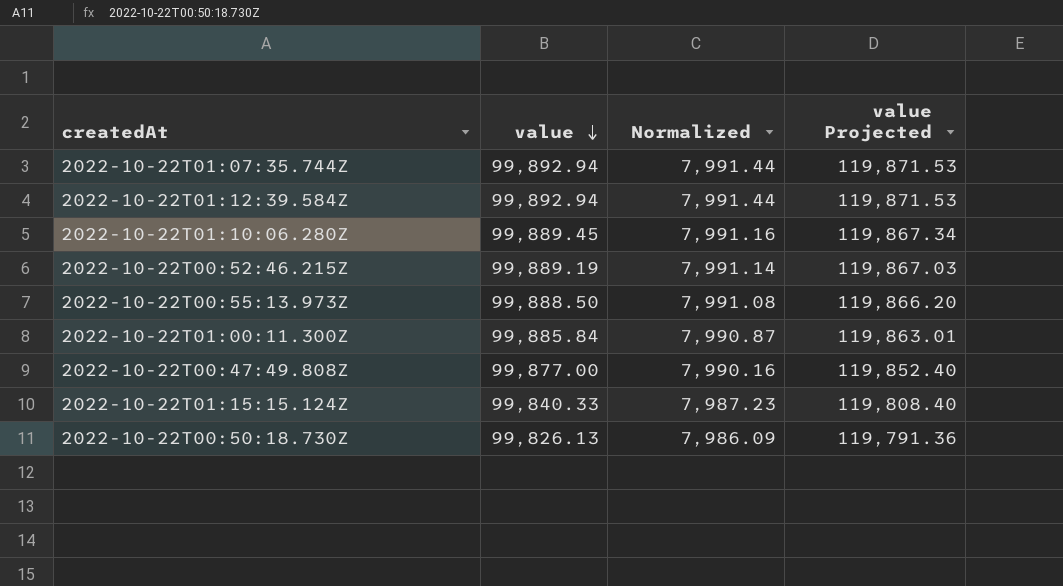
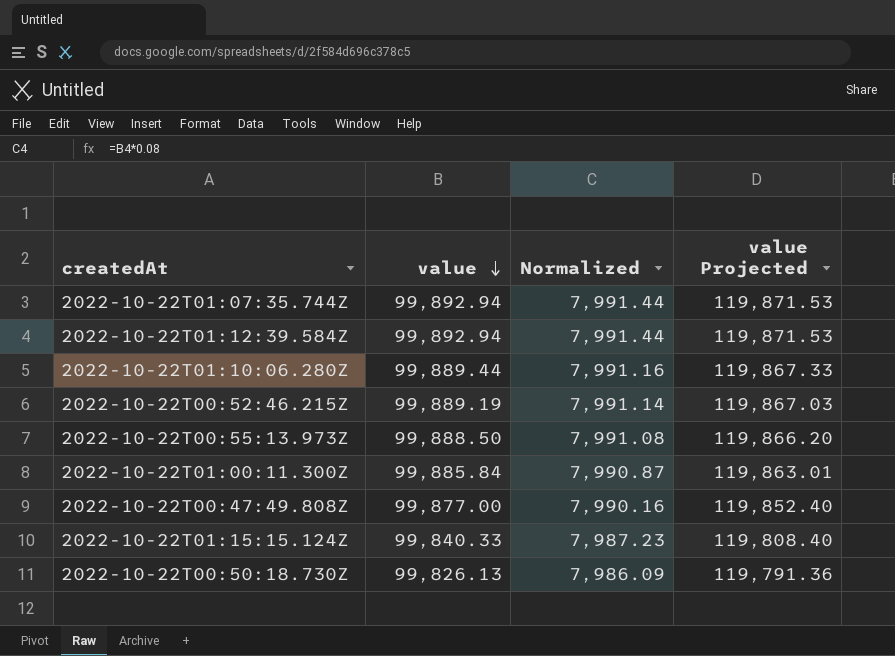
2022-10-22T01:10:06.280Z | value: 99,889.45 -> 99,889.44
2022-10-22T01:10:06.280Z | value Projected: 119,867.34 -> 119,867.33

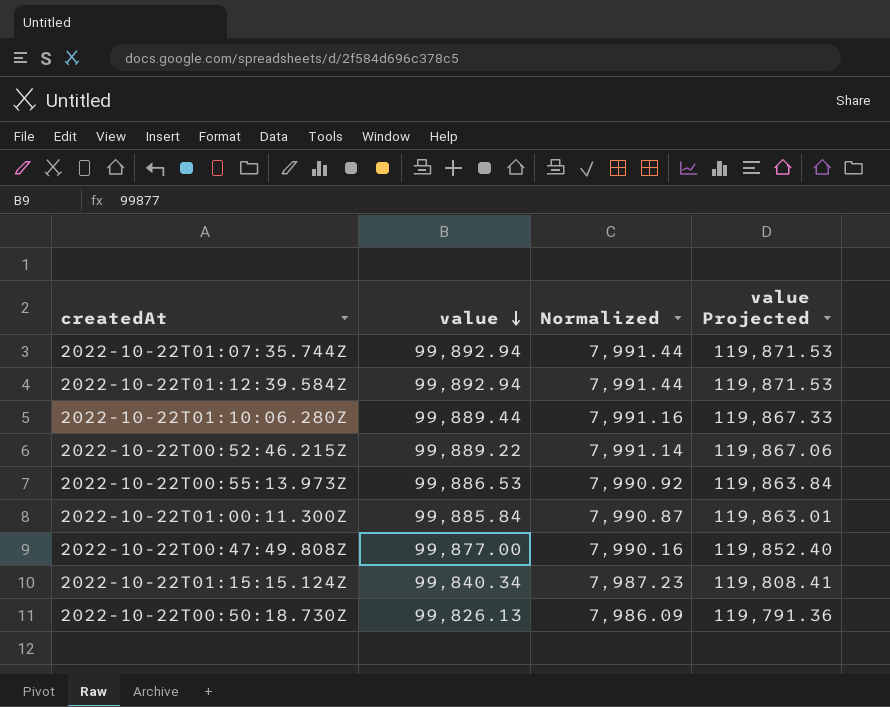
2022-10-22T00:52:46.215Z | value: 99,889.19 -> 99,889.22
2022-10-22T00:52:46.215Z | value Projected: 119,867.03 -> 119,867.06
2022-10-22T00:55:13.973Z | value: 99,888.50 -> 99,886.53
2022-10-22T00:55:13.973Z | Normalized: 7,991.08 -> 7,990.92
2022-10-22T00:55:13.973Z | value Projected: 119,866.20 -> 119,863.84
2022-10-22T01:15:15.124Z | value: 99,840.33 -> 99,840.34
2022-10-22T01:15:15.124Z | value Projected: 119,808.40 -> 119,808.41

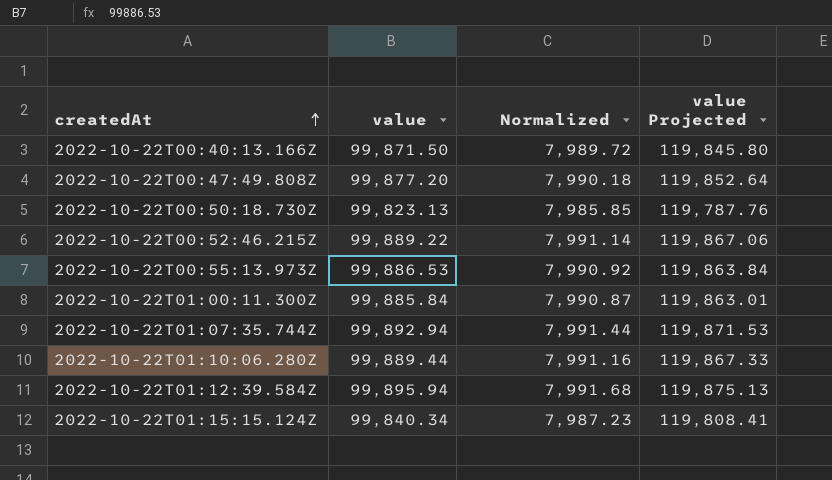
row order: value descending -> createdAt ascending
row 2022-10-22T00:40:13.166Z: none -> 99,871.50 | 7,989.72 | 119,845.80
2022-10-22T00:47:49.808Z | value: 99,877.00 -> 99,877.20
2022-10-22T00:47:49.808Z | Normalized: 7,990.16 -> 7,990.18
2022-10-22T00:47:49.808Z | value Projected: 119,852.40 -> 119,852.64
2022-10-22T00:50:18.730Z | value: 99,826.13 -> 99,823.13
2022-10-22T00:50:18.730Z | Normalized: 7,986.09 -> 7,985.85
2022-10-22T00:50:18.730Z | value Projected: 119,791.36 -> 119,787.76
2022-10-22T01:12:39.584Z | value: 99,892.94 -> 99,895.94
2022-10-22T01:12:39.584Z | Normalized: 7,991.44 -> 7,991.68
2022-10-22T01:12:39.584Z | value Projected: 119,871.53 -> 119,875.13

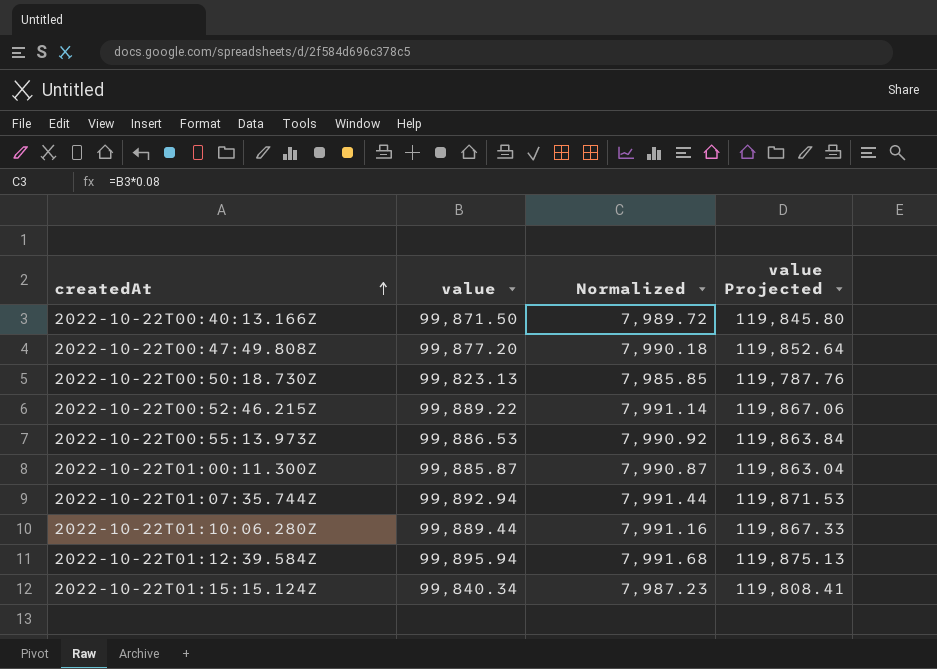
2022-10-22T01:00:11.300Z | value: 99,885.84 -> 99,885.87
2022-10-22T01:00:11.300Z | value Projected: 119,863.01 -> 119,863.04

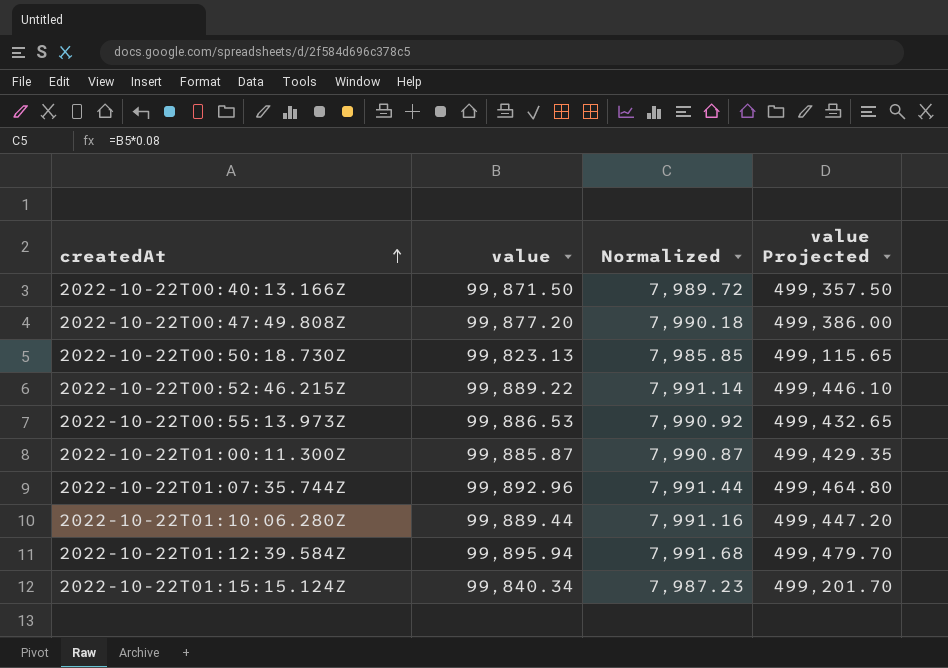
column value Projected | formula: [value] * 1.2 -> [value] * 5
2022-10-22T01:07:35.744Z | value: 99,892.94 -> 99,892.96

